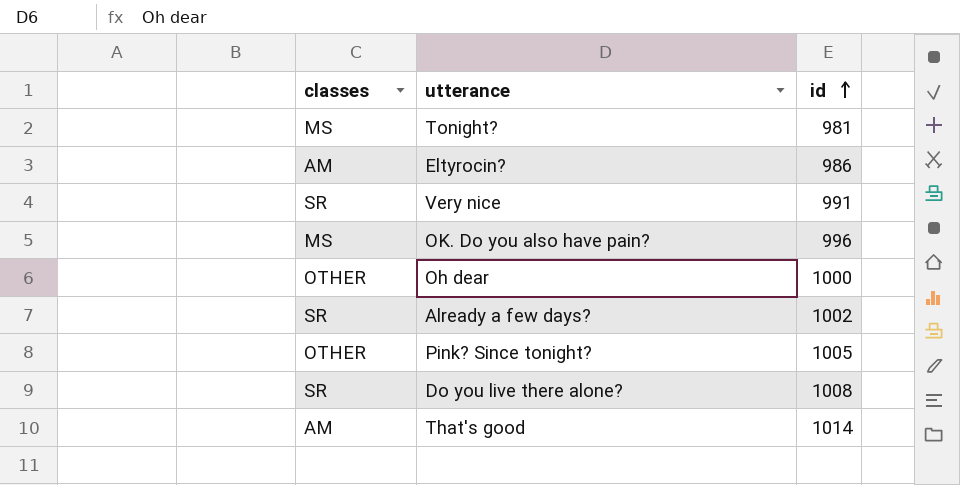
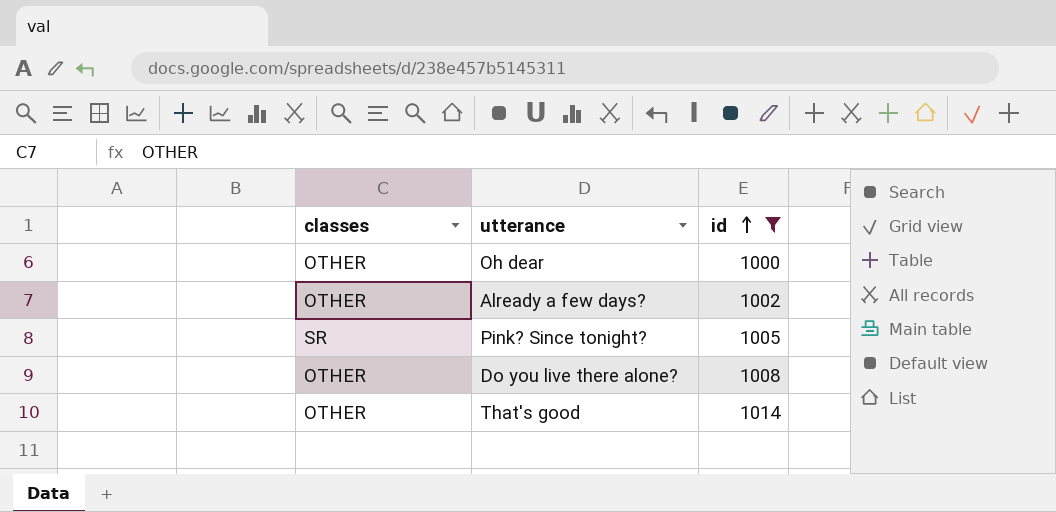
filter: none -> id >= 1000
Already a few days? | classes: SR -> OTHER
Pink? Since tonight? | classes: OTHER -> SR
Do you live there alone? | classes: SR -> OTHER
That's good | classes: AM -> OTHER

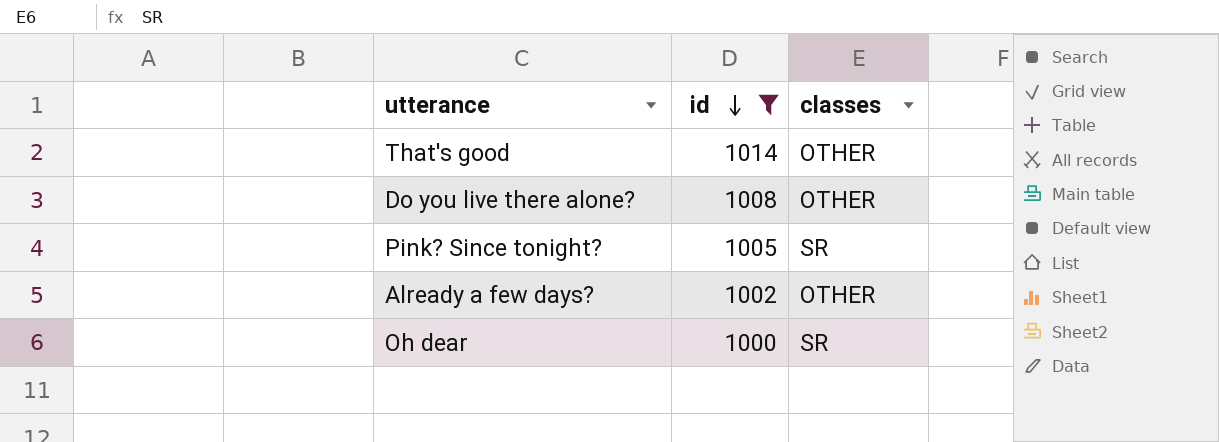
row order: id ascending -> id descending
column classes | position: 1 -> 3
Oh dear | classes: OTHER -> SR

